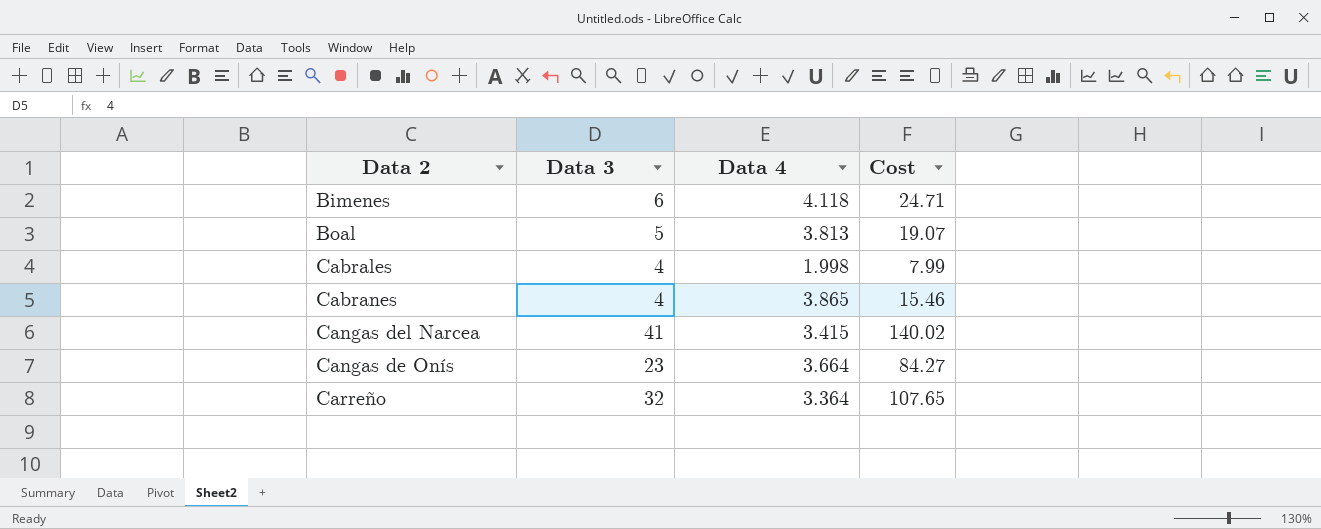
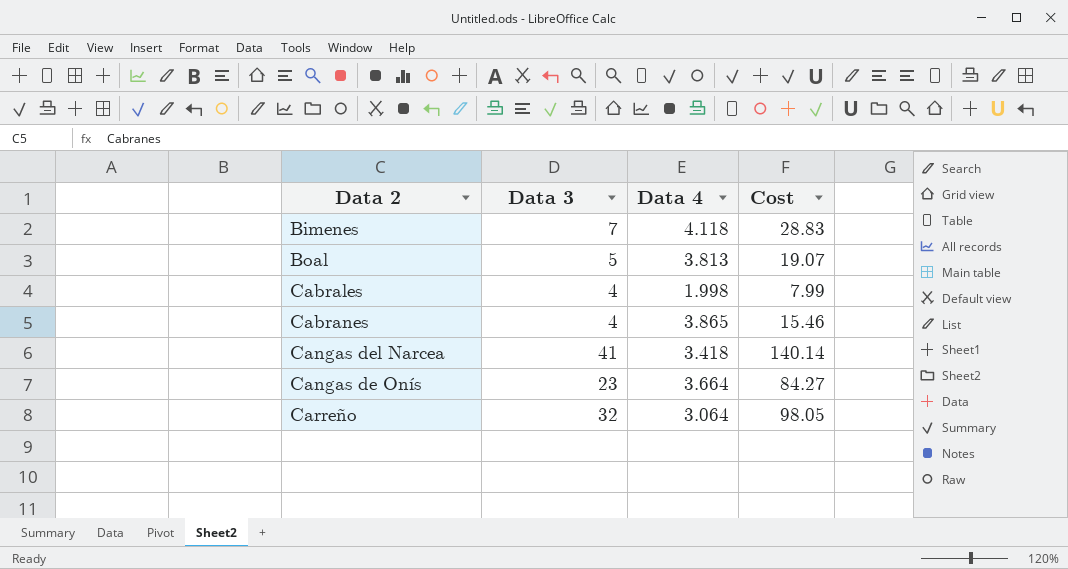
Bimenes | Data 3: 6 -> 7
Bimenes | Cost: 24.71 -> 28.83
Cangas del Narcea | Data 4: 3.415 -> 3.418
Cangas del Narcea | Cost: 140.02 -> 140.14
Carreño | Data 4: 3.364 -> 3.064
Carreño | Cost: 107.65 -> 98.05

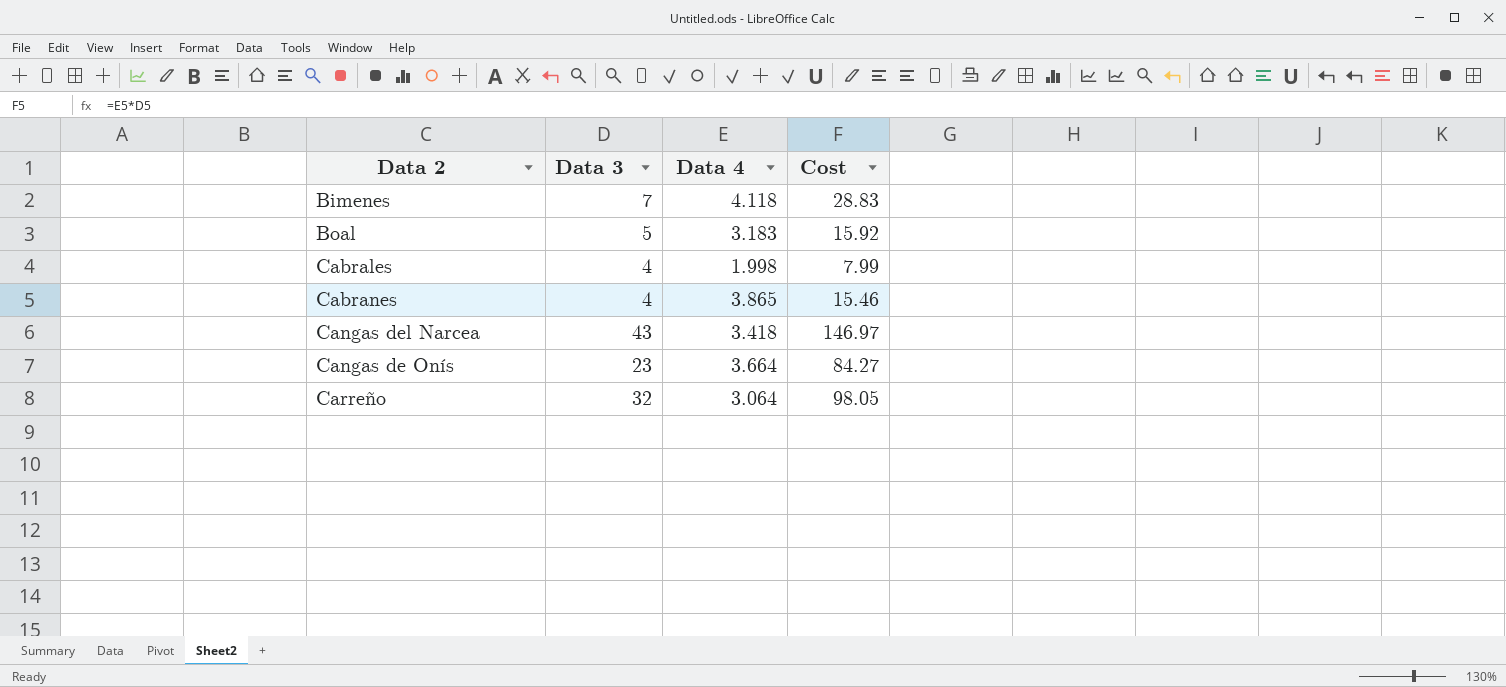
Boal | Data 4: 3.813 -> 3.183
Boal | Cost: 19.07 -> 15.92
Cangas del Narcea | Data 3: 41 -> 43
Cangas del Narcea | Cost: 140.14 -> 146.97

